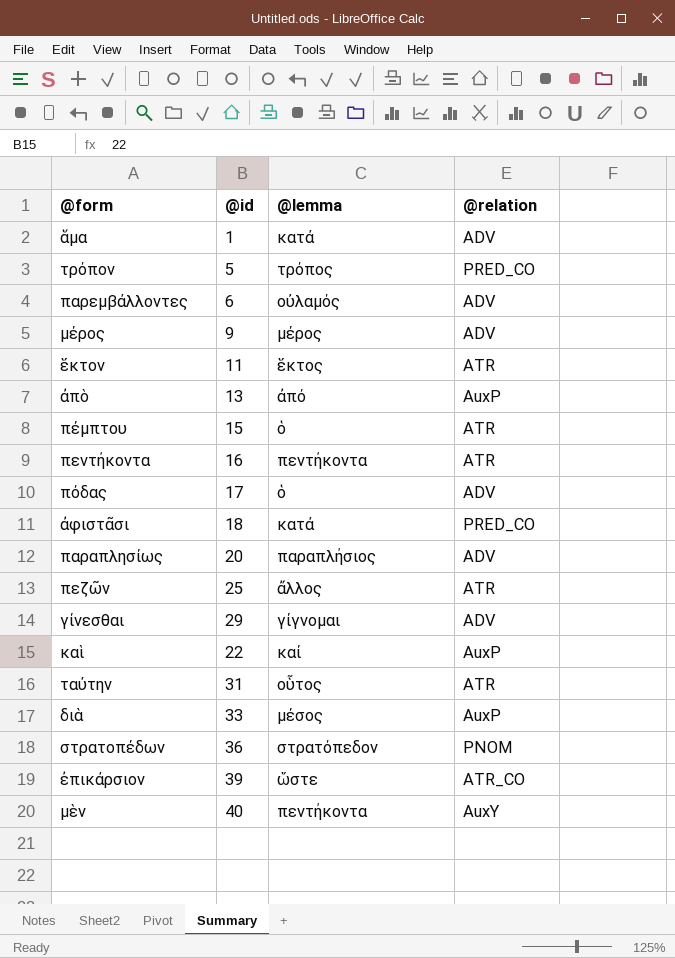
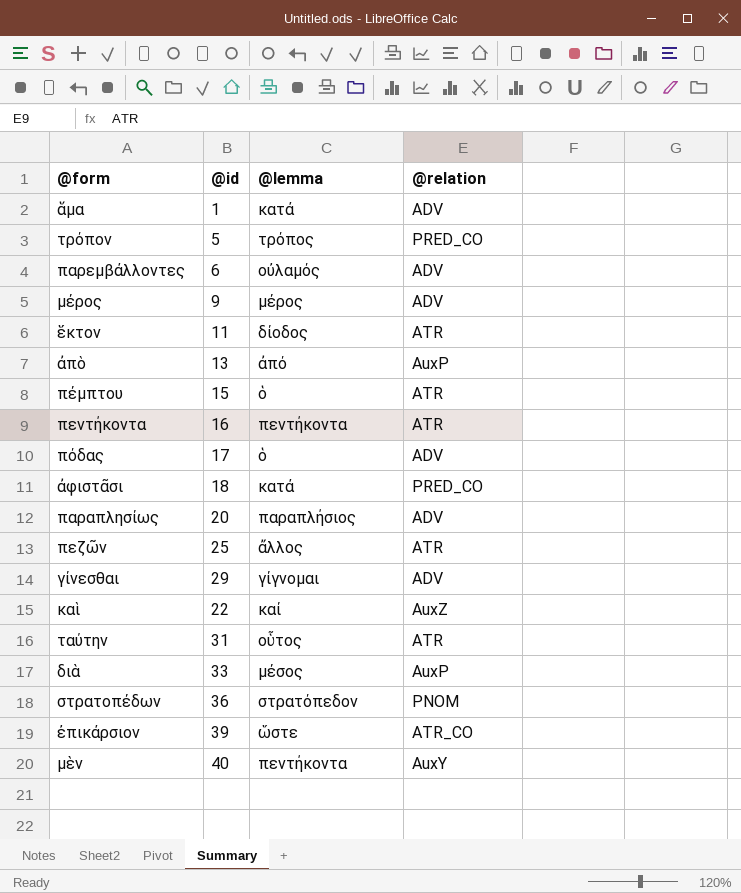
ἕκτον | @lemma: ἕκτος -> δίοδος
καὶ | @relation: AuxP -> AuxZ

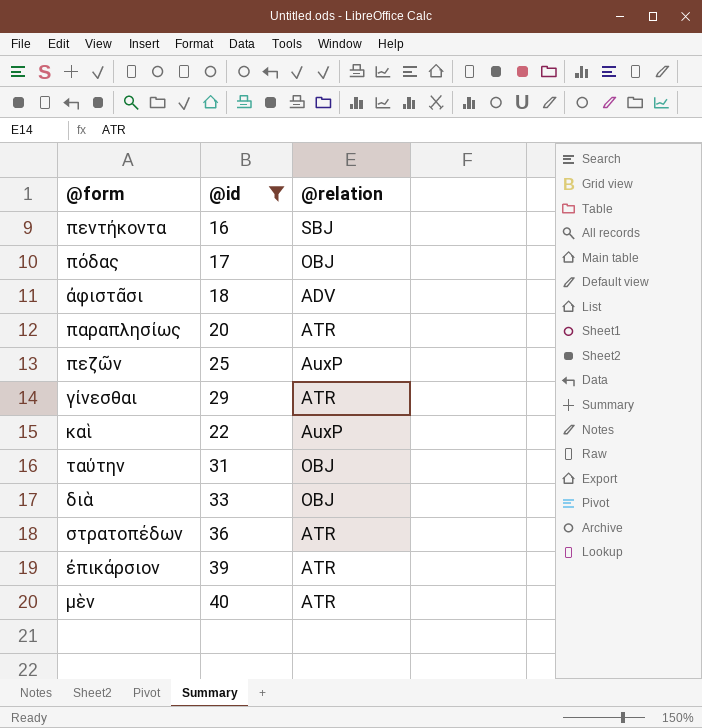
filter: none -> @id >= 16
column @lemma | position: 3 -> none
πεντήκοντα | @relation: ATR -> SBJ
πόδας | @relation: ADV -> OBJ
ἀφιστᾶσι | @relation: PRED_CO -> ADV
παραπλησίως | @relation: ADV -> ATR
πεζῶν | @relation: ATR -> AuxP
γίνεσθαι | @relation: ADV -> ATR
καὶ | @relation: AuxZ -> AuxP
ταύτην | @relation: ATR -> OBJ
διὰ | @relation: AuxP -> OBJ
στρατοπέδων | @relation: PNOM -> ATR
ἐπικάρσιον | @relation: ATR_CO -> ATR
μὲν | @relation: AuxY -> ATR

